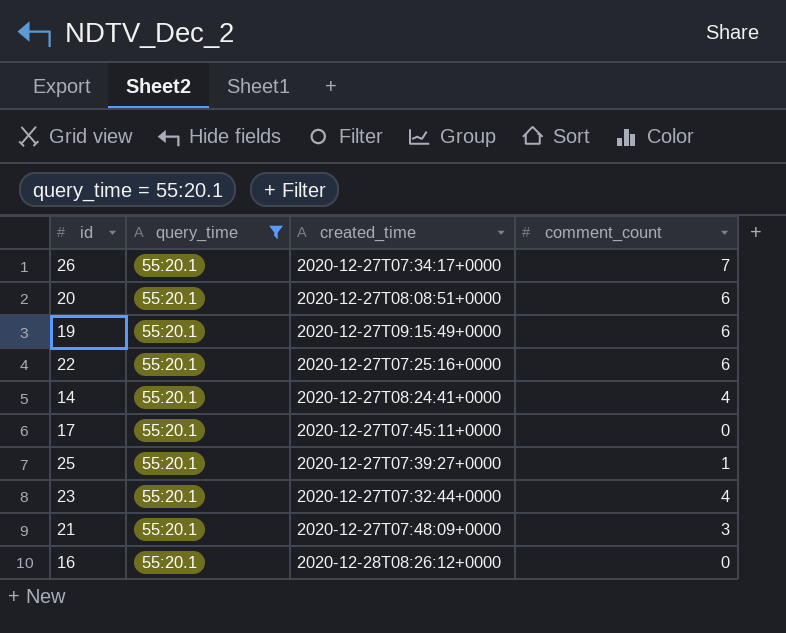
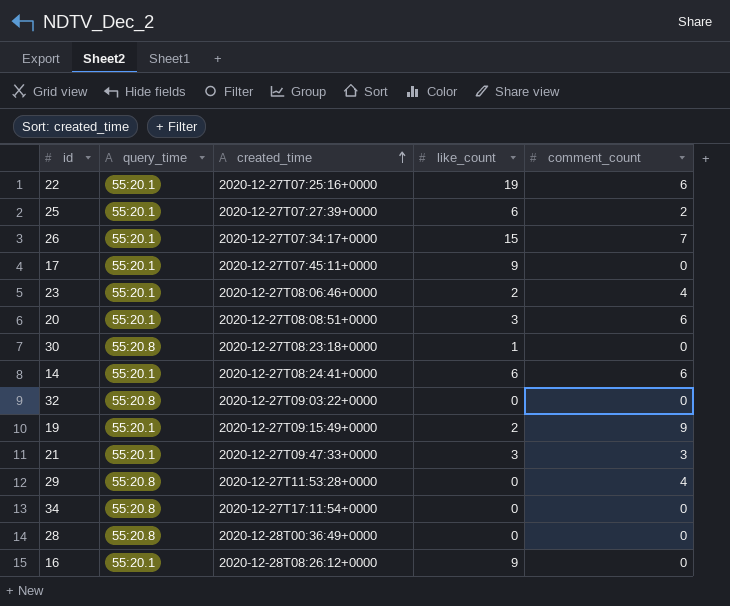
filter: query_time = 55:20.1 -> none
row order: none -> created_time ascending
column like_count | position: none -> 4
25 | created_time: 2020-12-27T07:39:27+0000 -> 2020-12-27T07:27:39+0000
25 | comment_count: 1 -> 2
23 | created_time: 2020-12-27T07:32:44+0000 -> 2020-12-27T08:06:46+0000
14 | comment_count: 4 -> 6
19 | comment_count: 6 -> 9
21 | created_time: 2020-12-27T07:48:09+0000 -> 2020-12-27T09:47:33+0000

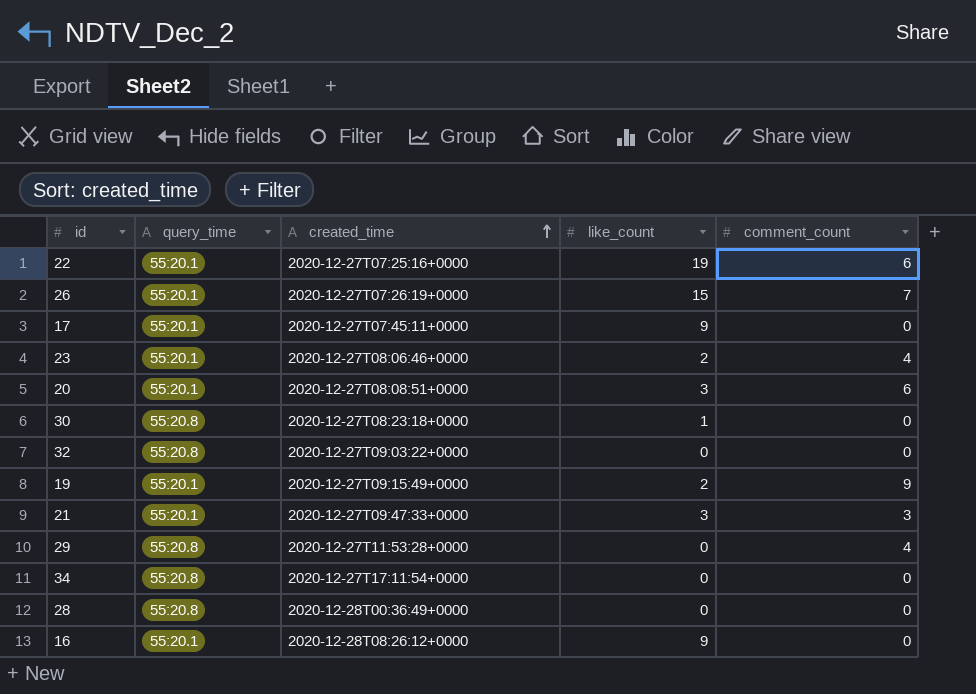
row 25: 55:20.1 | 2020-12-27T07:27:39+0000 | 6 | 2 -> none
row 14: 55:20.1 | 2020-12-27T08:24:41+0000 | 6 | 6 -> none
26 | created_time: 2020-12-27T07:34:17+0000 -> 2020-12-27T07:26:19+0000

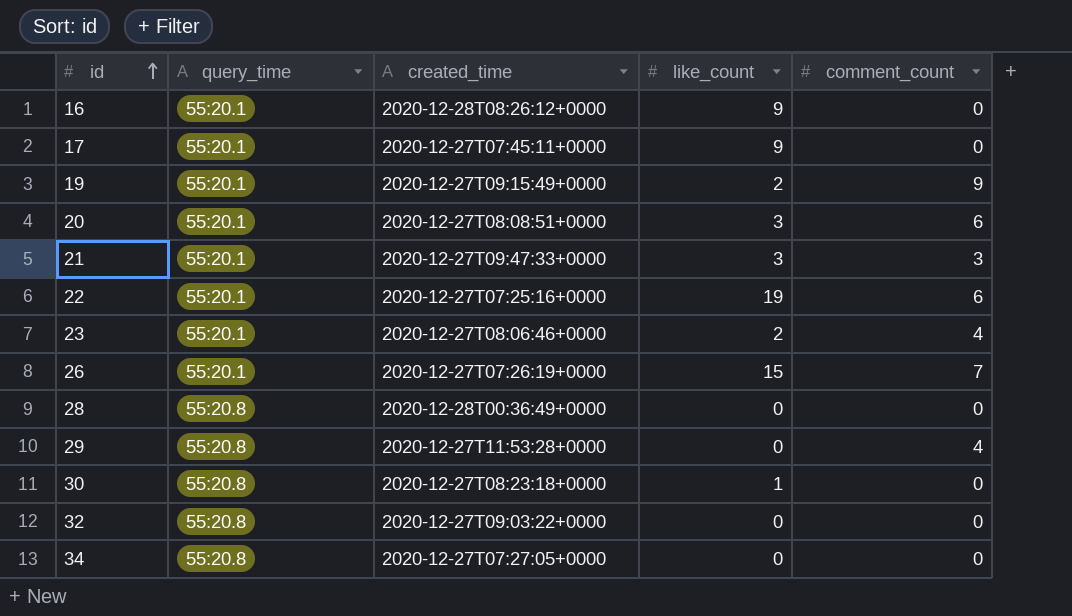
row order: created_time ascending -> id ascending
34 | created_time: 2020-12-27T17:11:54+0000 -> 2020-12-27T07:27:05+0000

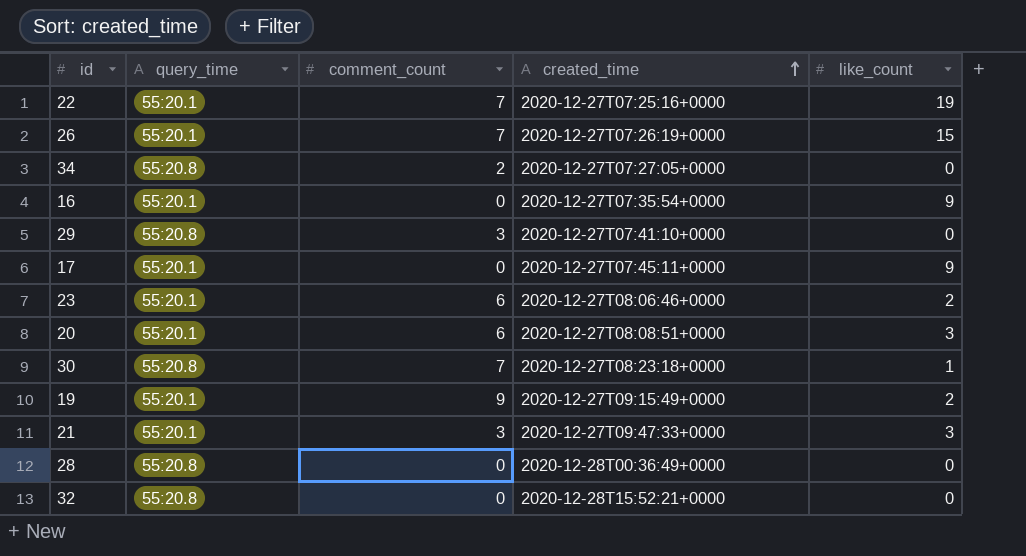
row order: id ascending -> created_time ascending
column comment_count | position: 5 -> 3
22 | comment_count: 6 -> 7
34 | comment_count: 0 -> 2
16 | created_time: 2020-12-28T08:26:12+0000 -> 2020-12-27T07:35:54+0000
29 | comment_count: 4 -> 3
29 | created_time: 2020-12-27T11:53:28+0000 -> 2020-12-27T07:41:10+0000
23 | comment_count: 4 -> 6
30 | comment_count: 0 -> 7
32 | created_time: 2020-12-27T09:03:22+0000 -> 2020-12-28T15:52:21+0000

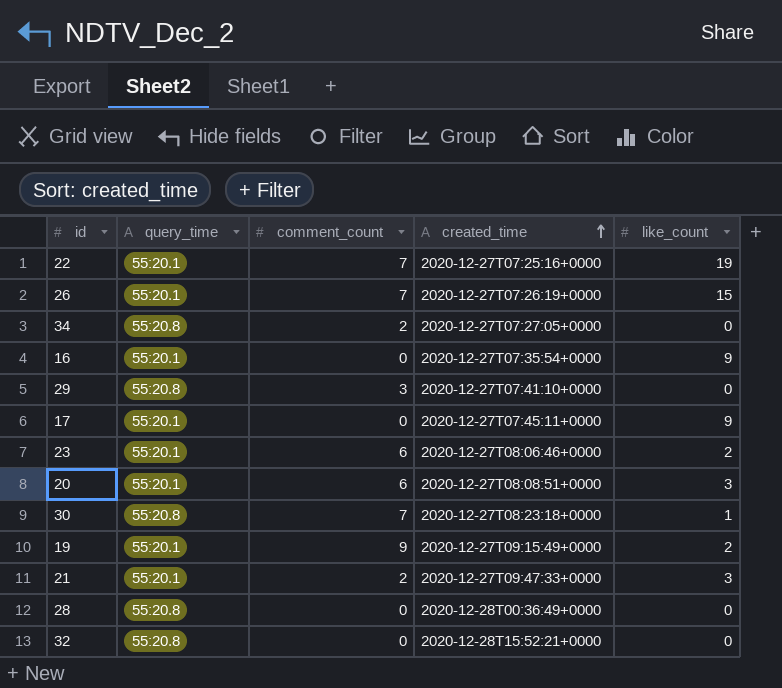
21 | comment_count: 3 -> 2

